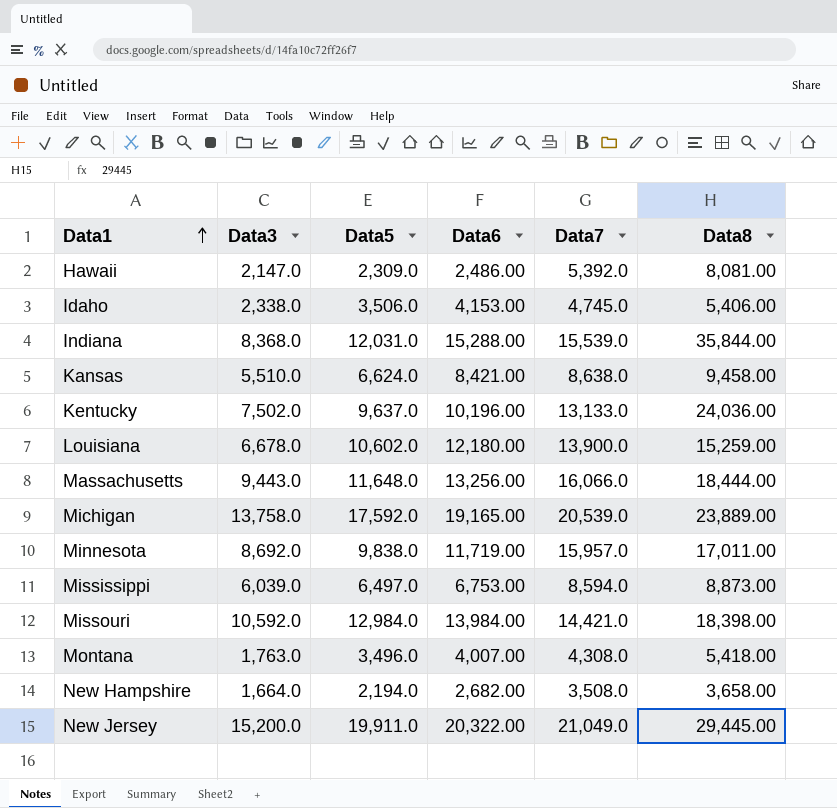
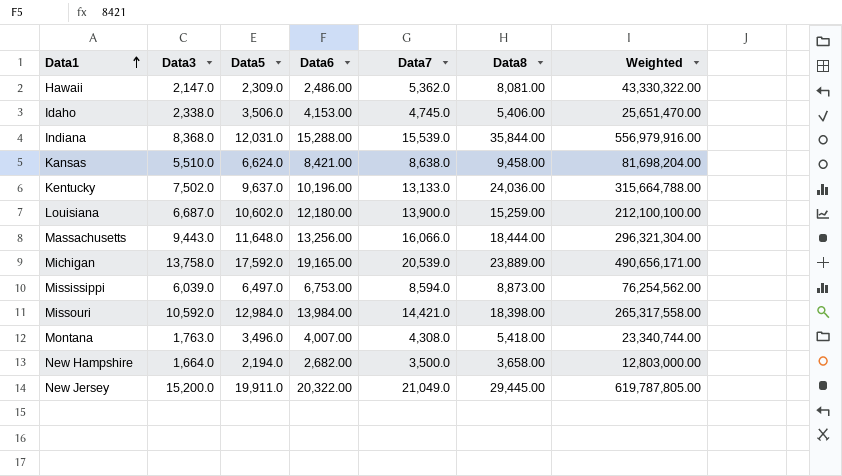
column Weighted | formula: none -> [Data7] * [Data8]
row Minnesota: 8,692.0 | 9,838.0 | 11,719.00 | 15,957.0 | 17,011.00 -> none
Hawaii | Data7: 5,392.0 -> 5,362.0
Louisiana | Data3: 6,678.0 -> 6,687.0
New Hampshire | Data7: 3,508.0 -> 3,500.0

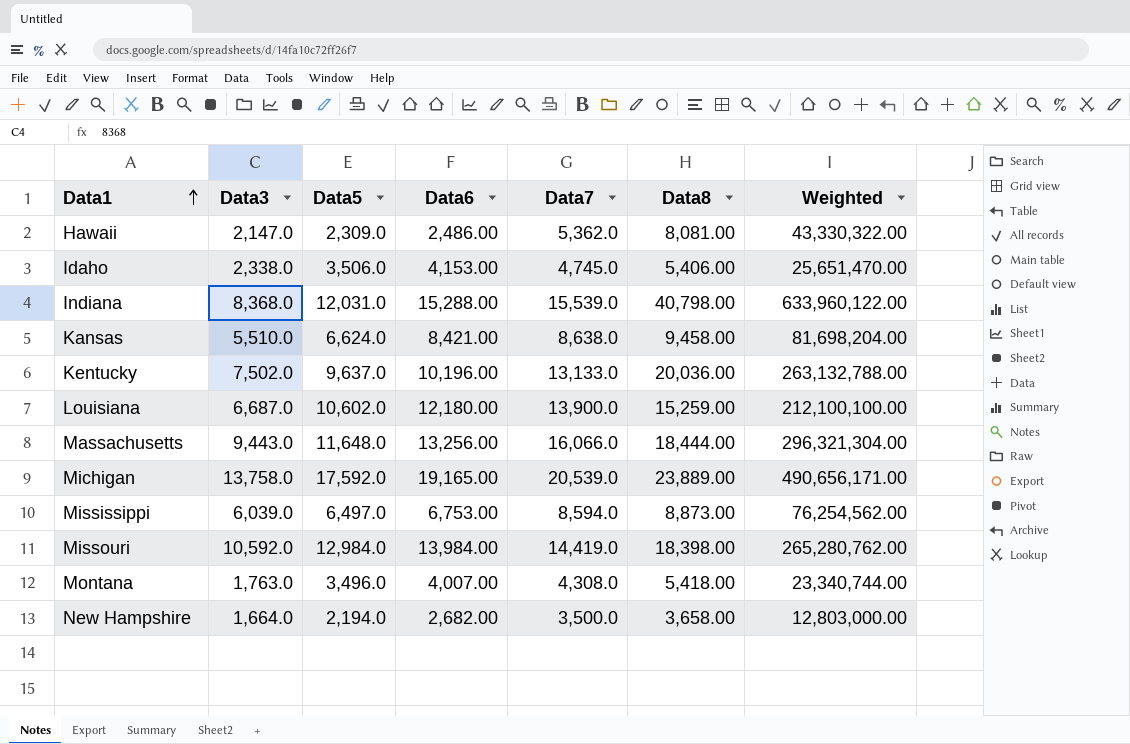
row New Jersey: 15,200.0 | 19,911.0 | 20,322.00 | 21,049.0 | 29,445.00 | 619,787,805.00 -> none
Indiana | Data8: 35,844.00 -> 40,798.00
Indiana | Weighted: 556,979,916.00 -> 633,960,122.00
Kentucky | Data8: 24,036.00 -> 20,036.00
Kentucky | Weighted: 315,664,788.00 -> 263,132,788.00
Missouri | Data7: 14,421.0 -> 14,419.0
Missouri | Weighted: 265,317,558.00 -> 265,280,762.00

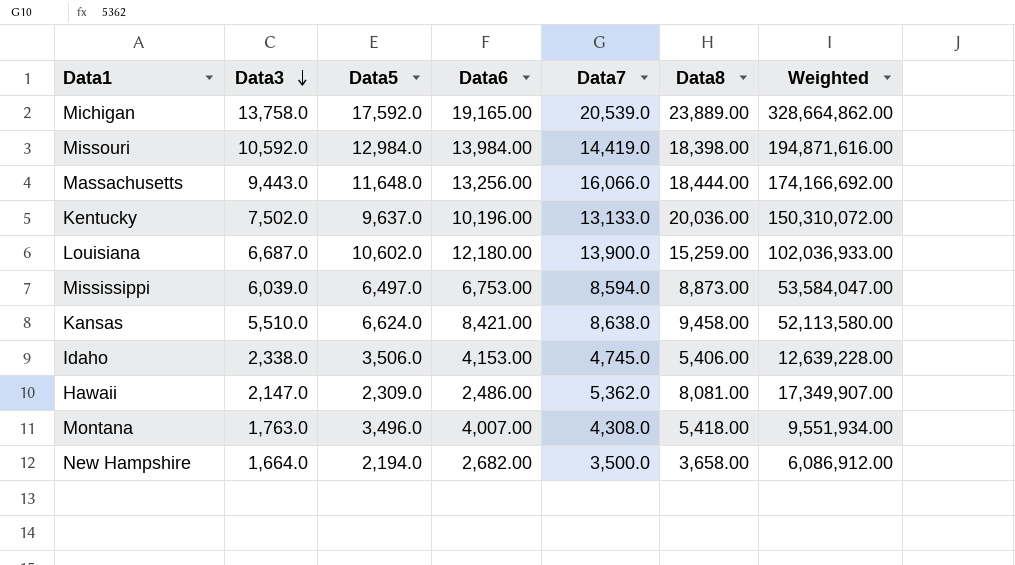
row order: Data1 ascending -> Data3 descending
column Weighted | formula: [Data7] * [Data8] -> [Data3] * [Data8]
row Indiana: 8,368.0 | 12,031.0 | 15,288.00 | 15,539.0 | 40,798.00 | 633,960,122.00 -> none

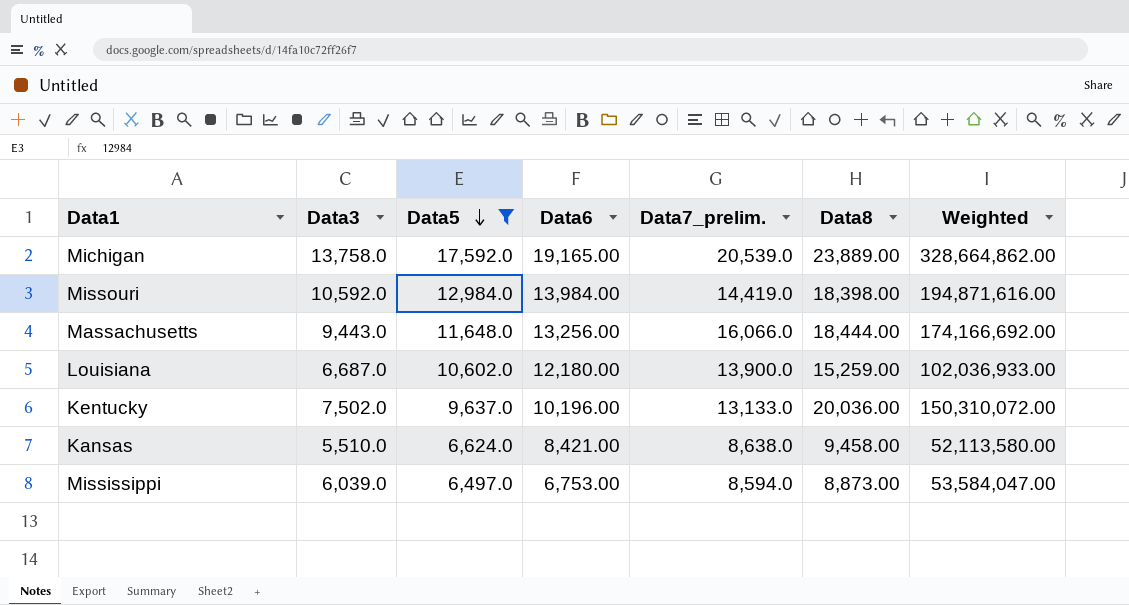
filter: none -> Data5 >= 6,497.0
row order: Data3 descending -> Data5 descending
column name: Data7 -> Data7_prelim.

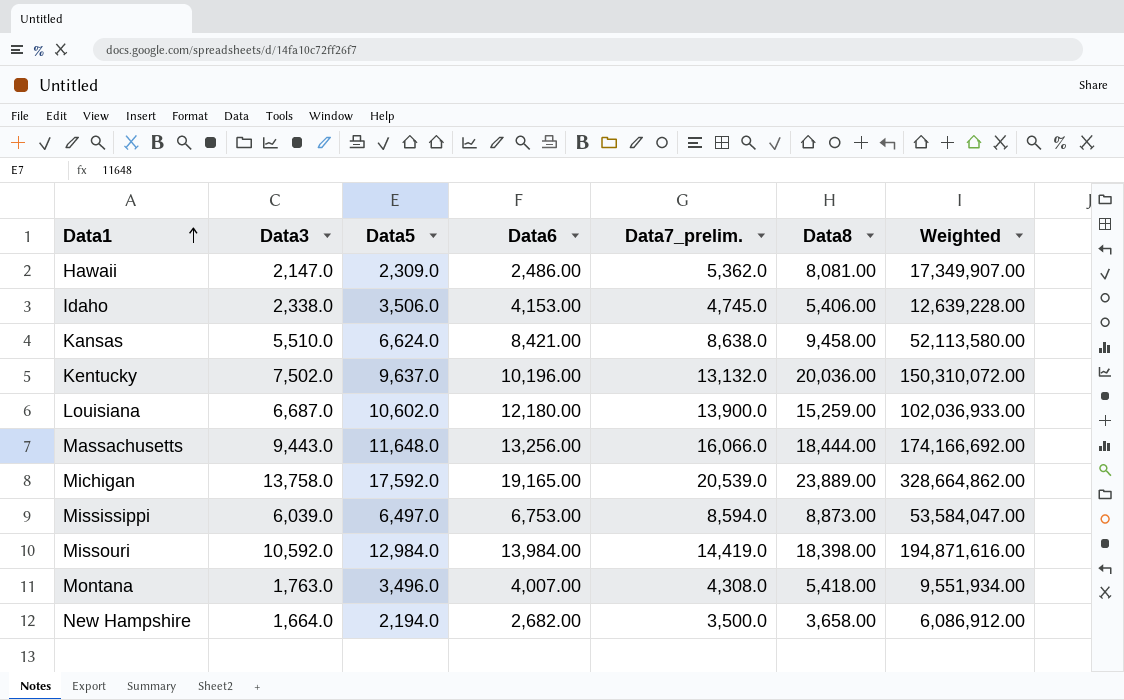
filter: Data5 >= 6,497.0 -> none
row order: Data5 descending -> Data1 ascending
Kentucky | Data7_prelim.: 13,133.0 -> 13,132.0

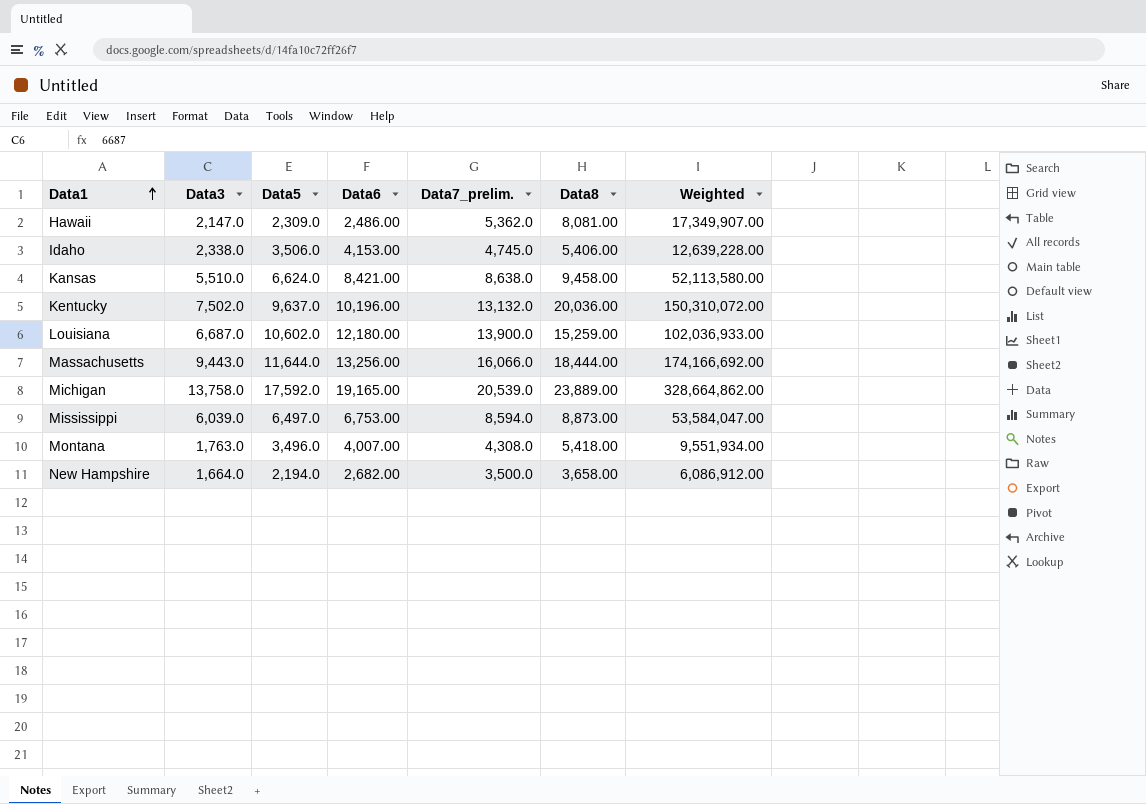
row Missouri: 10,592.0 | 12,984.0 | 13,984.00 | 14,419.0 | 18,398.00 | 194,871,616.00 -> none
Massachusetts | Data5: 11,648.0 -> 11,644.0

